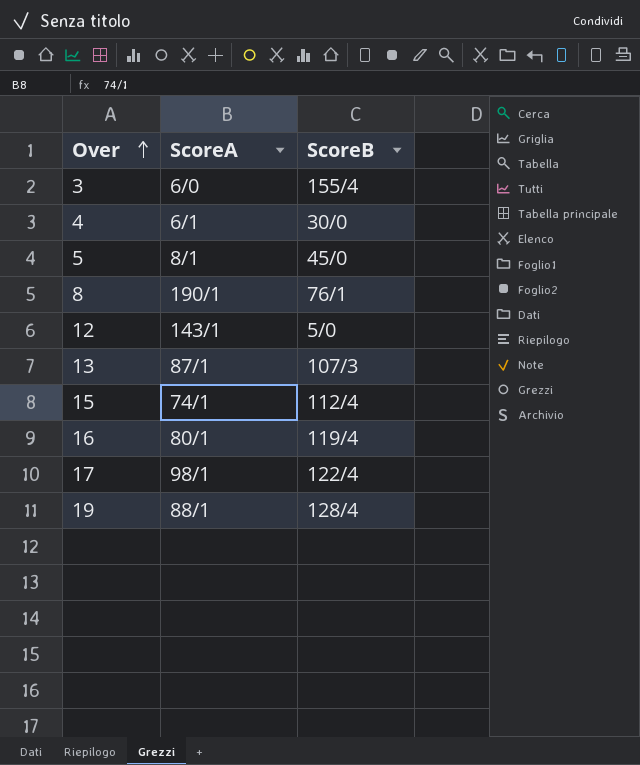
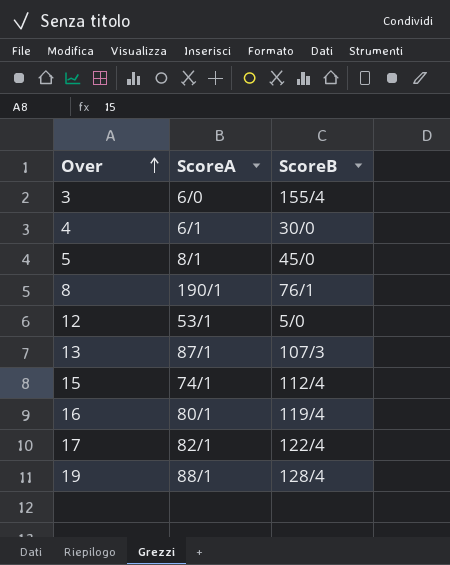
12 | ScoreA: 143/1 -> 53/1
17 | ScoreA: 98/1 -> 82/1

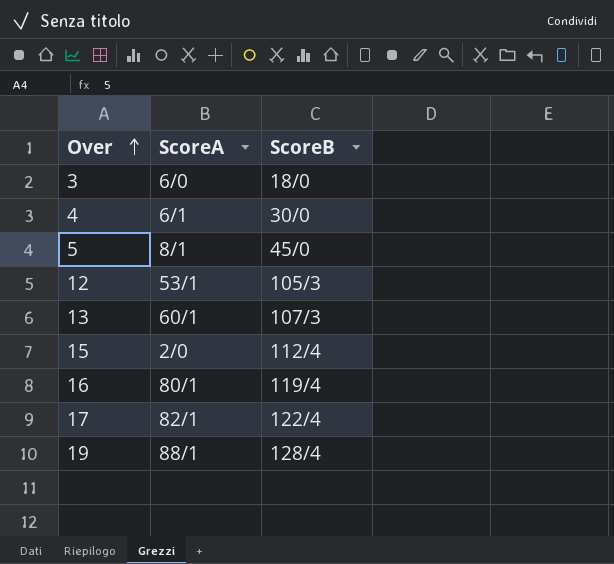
row 8: 190/1 | 76/1 -> none
3 | ScoreB: 155/4 -> 18/0
12 | ScoreB: 5/0 -> 105/3
13 | ScoreA: 87/1 -> 60/1
15 | ScoreA: 74/1 -> 2/0

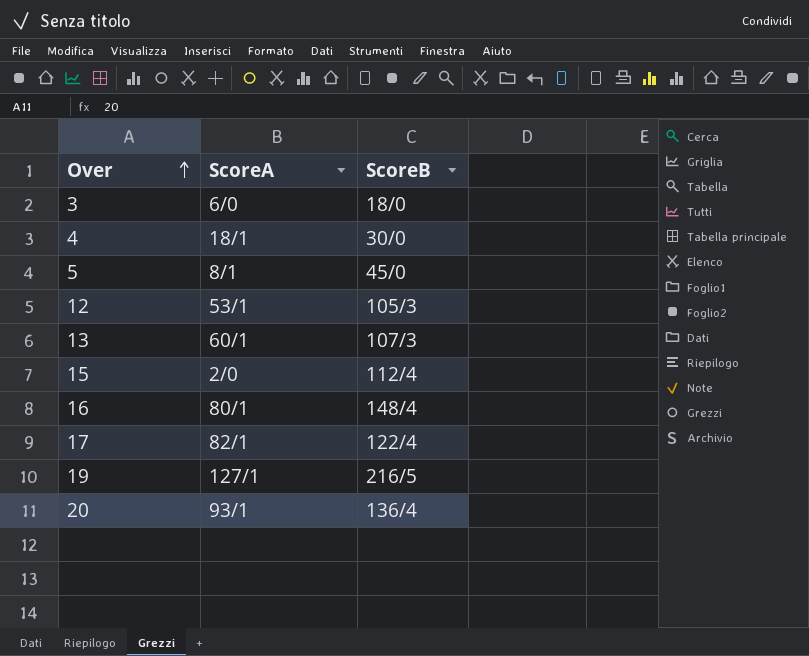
4 | ScoreA: 6/1 -> 18/1
16 | ScoreB: 119/4 -> 148/4
19 | ScoreA: 88/1 -> 127/1
19 | ScoreB: 128/4 -> 216/5
row 20: none -> 93/1 | 136/4

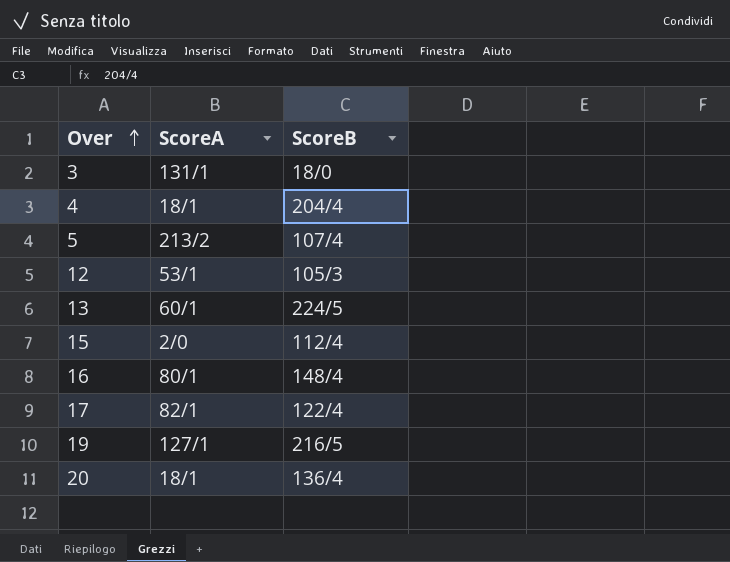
3 | ScoreA: 6/0 -> 131/1
4 | ScoreB: 30/0 -> 204/4
5 | ScoreA: 8/1 -> 213/2
5 | ScoreB: 45/0 -> 107/4
13 | ScoreB: 107/3 -> 224/5
20 | ScoreA: 93/1 -> 18/1

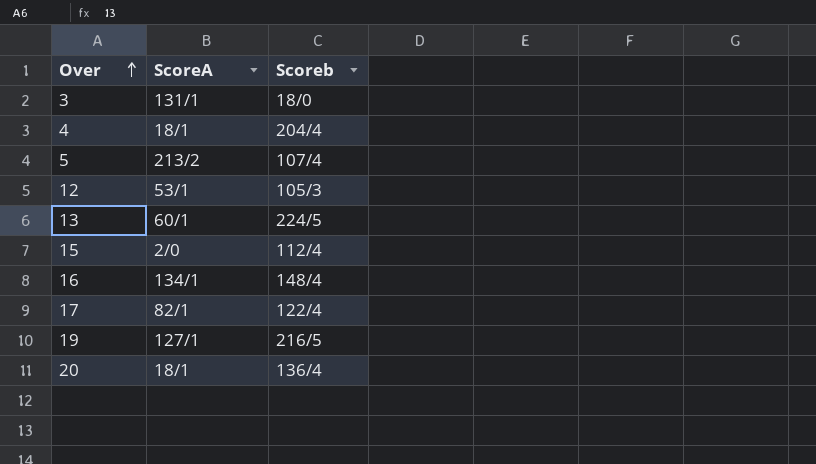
column name: ScoreB -> Scoreb
16 | ScoreA: 80/1 -> 134/1

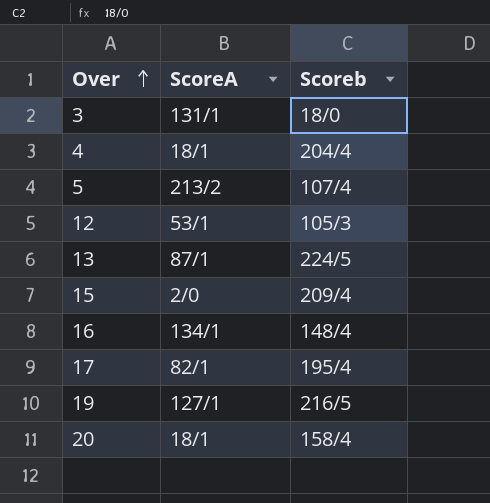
13 | ScoreA: 60/1 -> 87/1
15 | Scoreb: 112/4 -> 209/4
17 | Scoreb: 122/4 -> 195/4
20 | Scoreb: 136/4 -> 158/4

